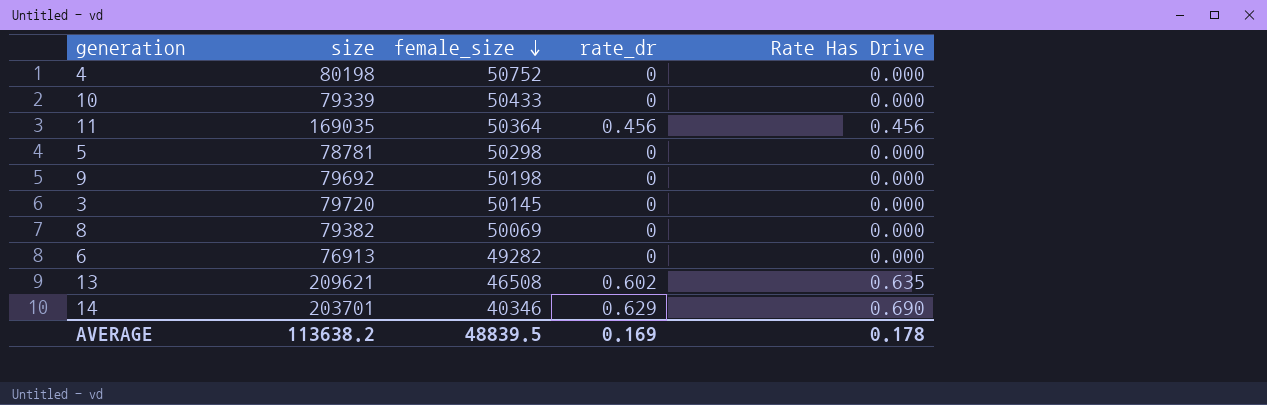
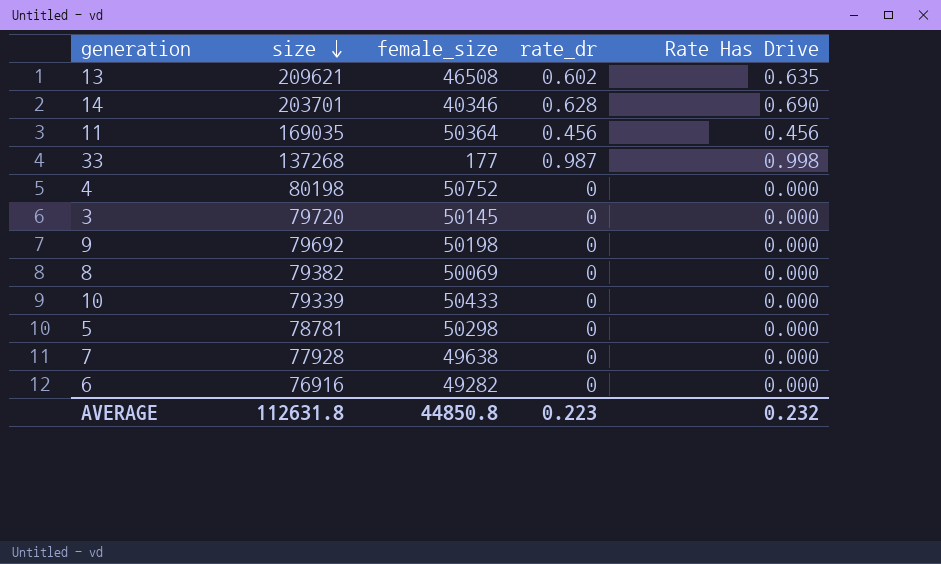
row order: female_size descending -> size descending
14 | rate_dr: 0.629 -> 0.628
row 33: none -> 137268 | 177 | 0.987 | 0.998
row 7: none -> 77928 | 49638 | 0 | 0.000
6 | size: 76913 -> 76916
AVERAGE | size: 113638.2 -> 112631.8
AVERAGE | female_size: 48839.5 -> 44850.8
AVERAGE | rate_dr: 0.169 -> 0.223
AVERAGE | Rate Has Drive: 0.178 -> 0.232

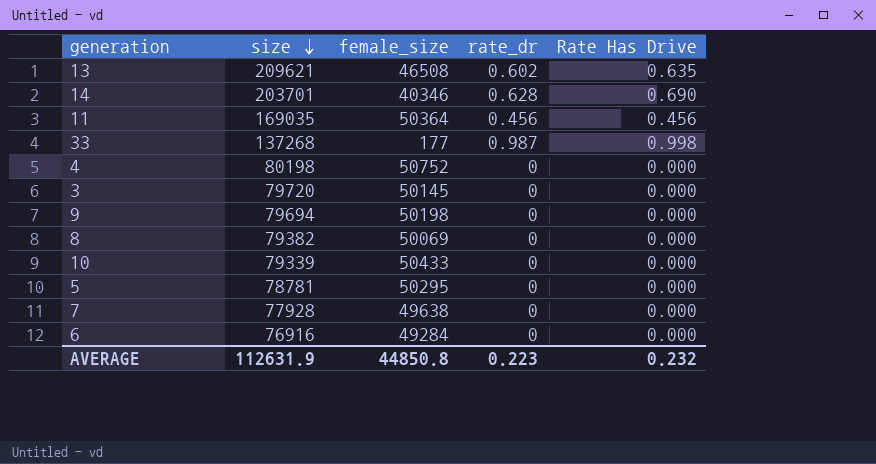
9 | size: 79692 -> 79694
5 | female_size: 50298 -> 50295
6 | female_size: 49282 -> 49284
AVERAGE | size: 112631.8 -> 112631.9

